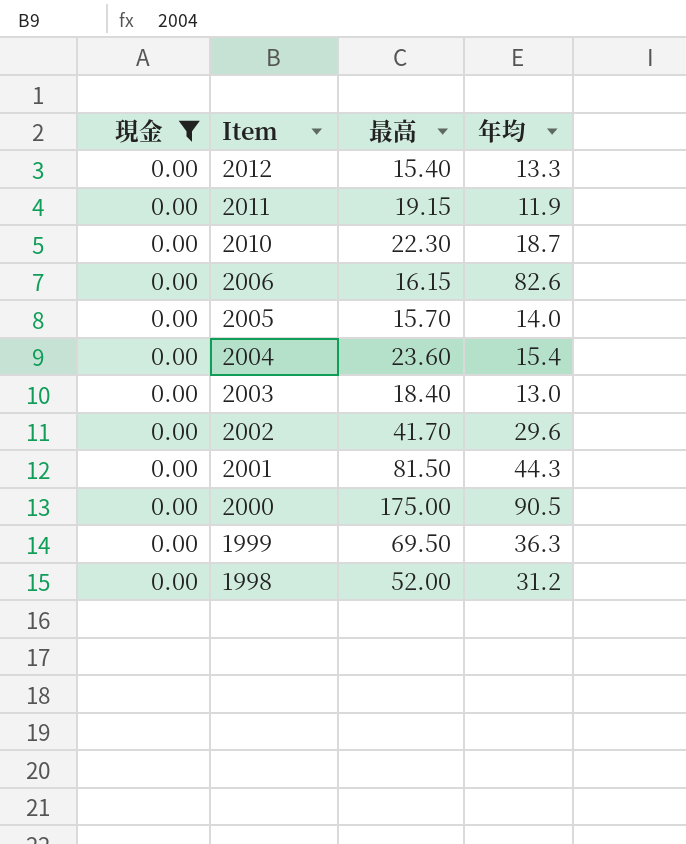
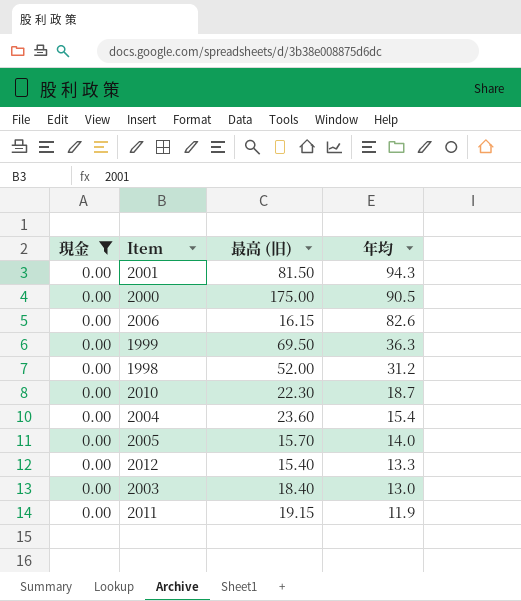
row order: Item descending -> 年均 descending
column name: 最高 -> 最高 (旧)
row 2002: 0.00 | 41.70 | 29.6 -> none
2001 | 年均: 44.3 -> 94.3

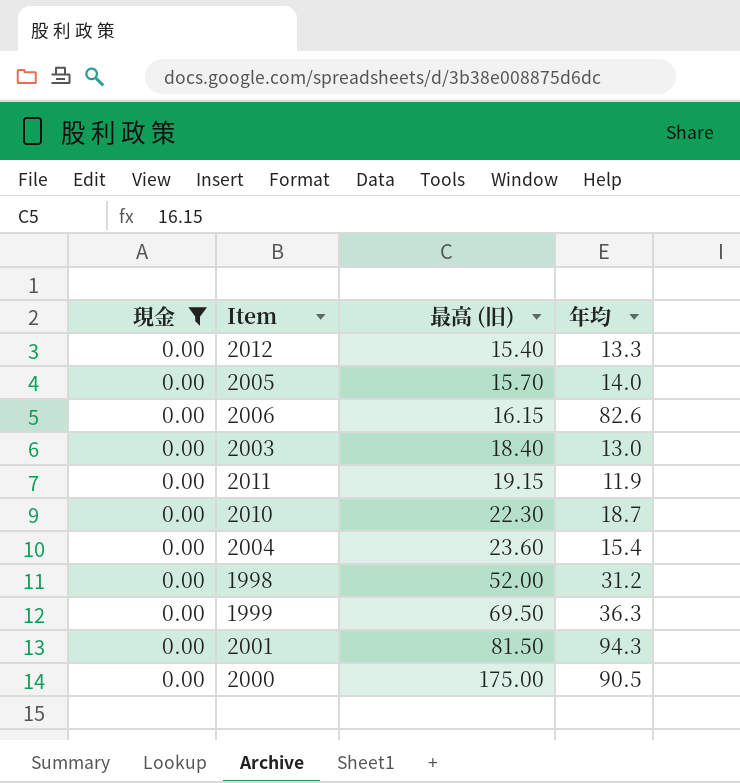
row order: 年均 descending -> 最高 (旧) ascending

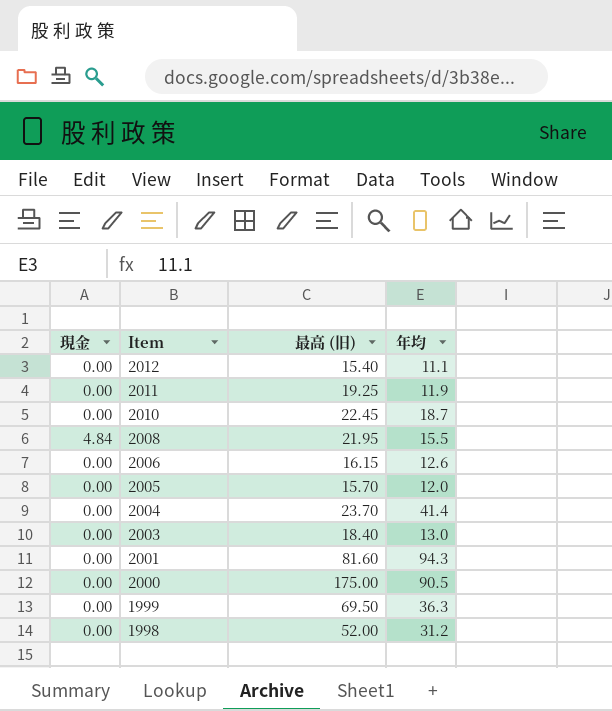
filter: 現金 = 0.00 -> none
row order: 最高 (旧) ascending -> Item descending
2012 | 年均: 13.3 -> 11.1
2011 | 最高 (旧): 19.15 -> 19.25
2010 | 最高 (旧): 22.30 -> 22.45
2006 | 年均: 82.6 -> 12.6
2005 | 年均: 14.0 -> 12.0
2004 | 最高 (旧): 23.60 -> 23.70
2004 | 年均: 15.4 -> 41.4
2001 | 最高 (旧): 81.50 -> 81.60

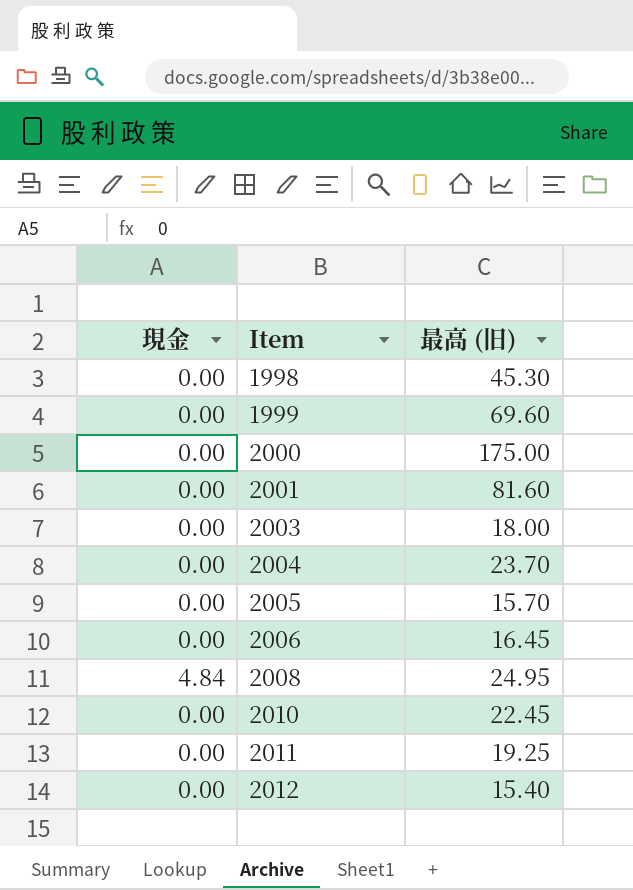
row order: Item descending -> Item ascending
column 年均 | position: 4 -> none
1998 | 最高 (旧): 52.00 -> 45.30
1999 | 最高 (旧): 69.50 -> 69.60
2003 | 最高 (旧): 18.40 -> 18.00
2006 | 最高 (旧): 16.15 -> 16.45
2008 | 最高 (旧): 21.95 -> 24.95

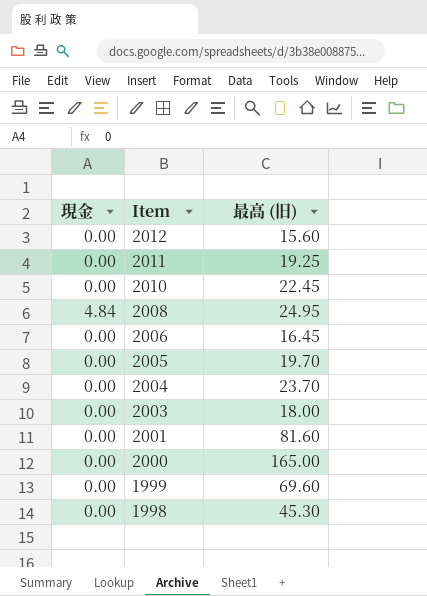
row order: Item ascending -> Item descending
2012 | 最高 (旧): 15.40 -> 15.60
2005 | 最高 (旧): 15.70 -> 19.70
2000 | 最高 (旧): 175.00 -> 165.00

